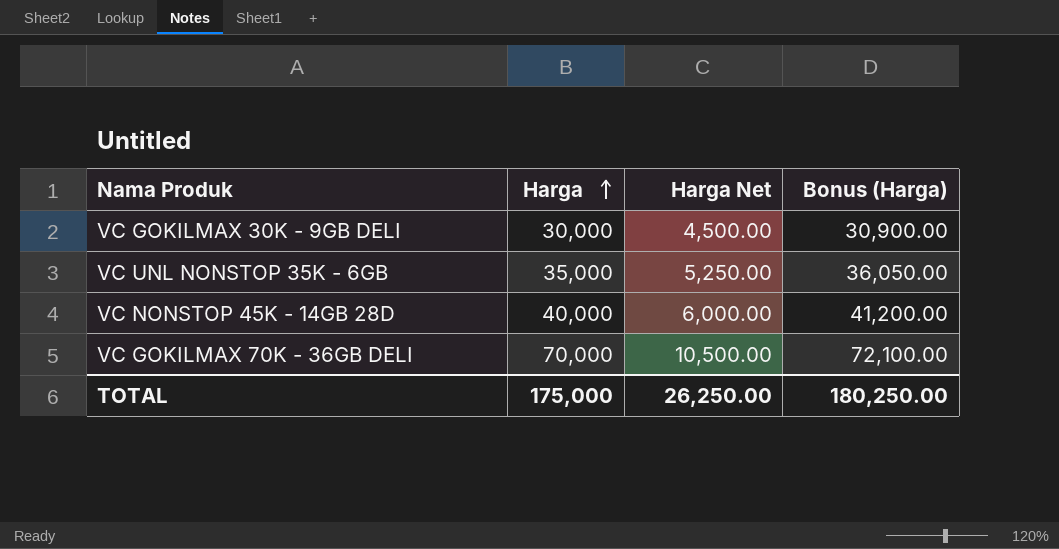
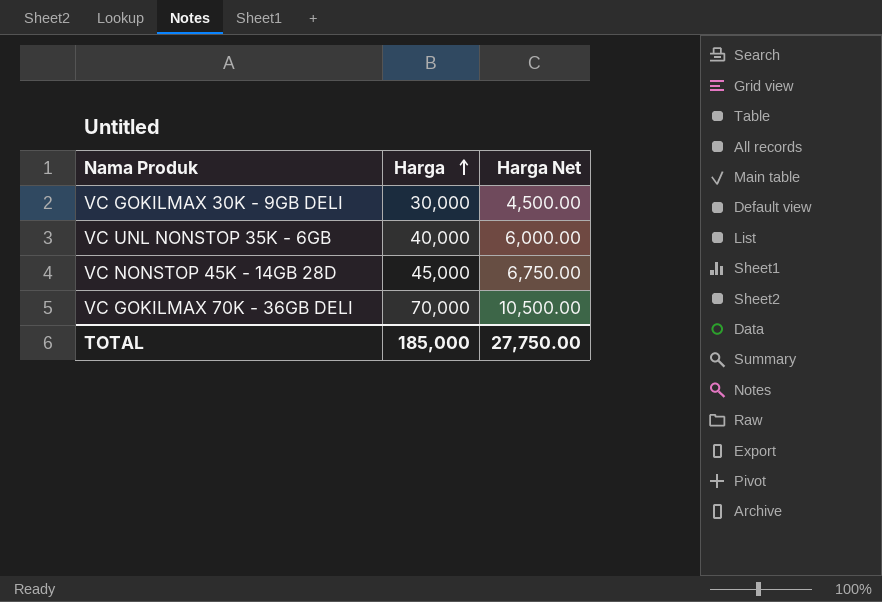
column Bonus (Harga) | formula: [Harga] * 1.03 -> none
VC UNL NONSTOP 35K - 6GB | Harga: 35,000 -> 40,000
VC UNL NONSTOP 35K - 6GB | Harga Net: 5,250.00 -> 6,000.00
VC NONSTOP 45K - 14GB 28D | Harga: 40,000 -> 45,000
VC NONSTOP 45K - 14GB 28D | Harga Net: 6,000.00 -> 6,750.00
TOTAL | Harga: 175,000 -> 185,000
TOTAL | Harga Net: 26,250.00 -> 27,750.00

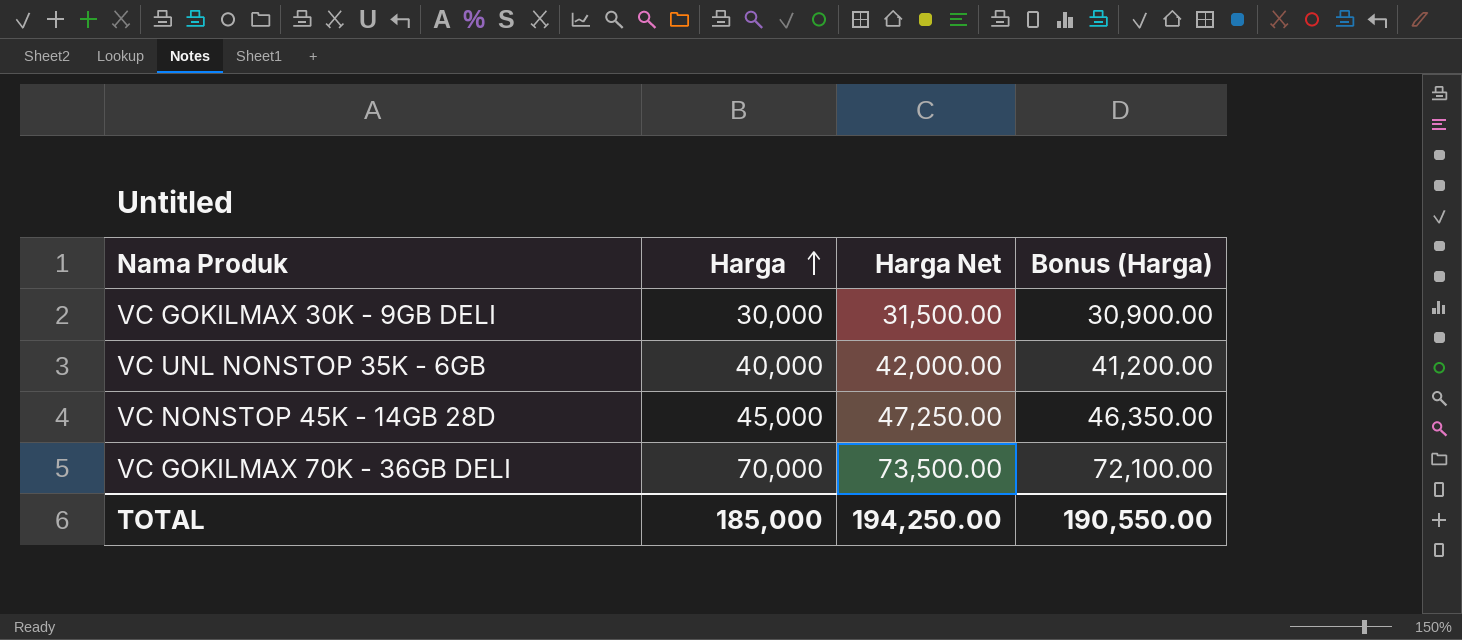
column Harga Net | formula: [Harga] * 0.15 -> [Harga] * 1.05
column Bonus (Harga) | formula: none -> [Harga] * 1.03
TOTAL | Harga Net: 27,750.00 -> 194,250.00

